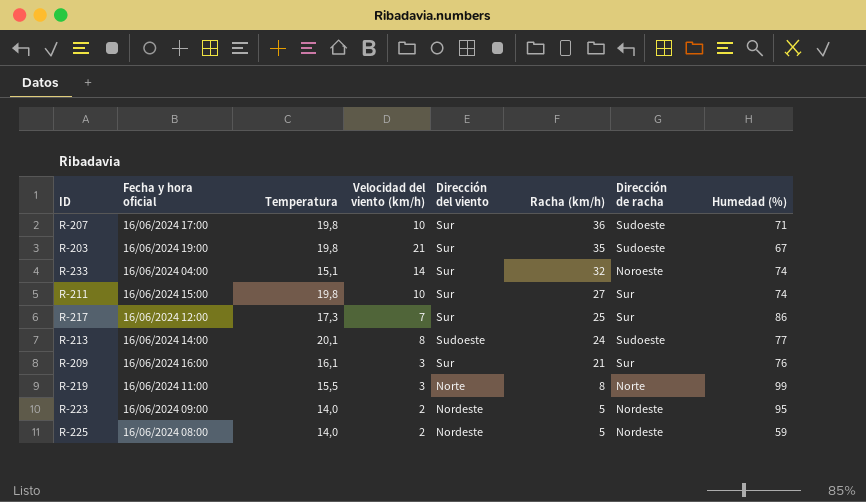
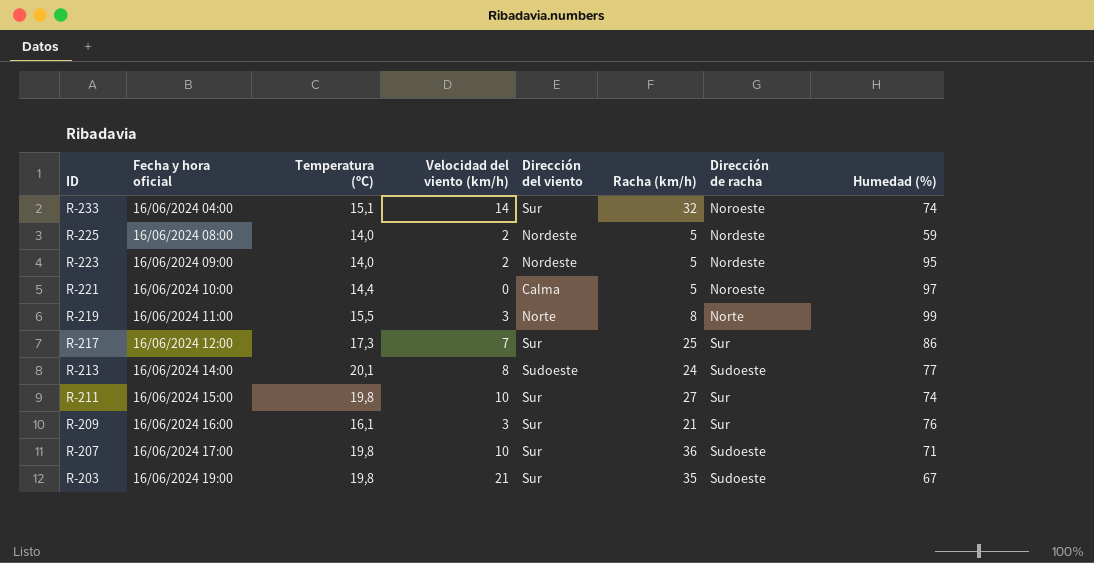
row order: Racha (km/h) descending -> ID descending
column name: Temperatura -> Temperatura (ºC)
row R-221: none -> 16/06/2024 10:00 | 14,4 | 0 | Calma | 5 | Noroeste | 97

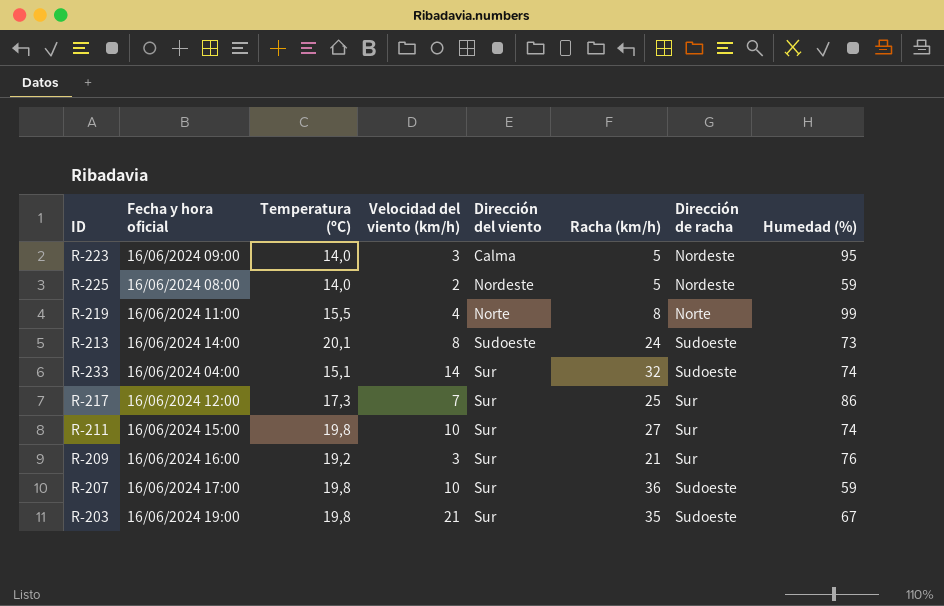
row order: ID descending -> Dirección del viento ascending
row R-221: 16/06/2024 10:00 | 14,4 | 0 | Calma | 5 | Noroeste | 97 -> none
R-223 | Velocidad del viento (km/h): 2 -> 3
R-223 | Dirección del viento: Nordeste -> Calma
R-219 | Velocidad del viento (km/h): 3 -> 4
R-213 | Humedad (%): 77 -> 73
R-233 | Dirección de racha: Noroeste -> Sudoeste
R-209 | Temperatura (ºC): 16,1 -> 19,2
R-207 | Humedad (%): 71 -> 59

